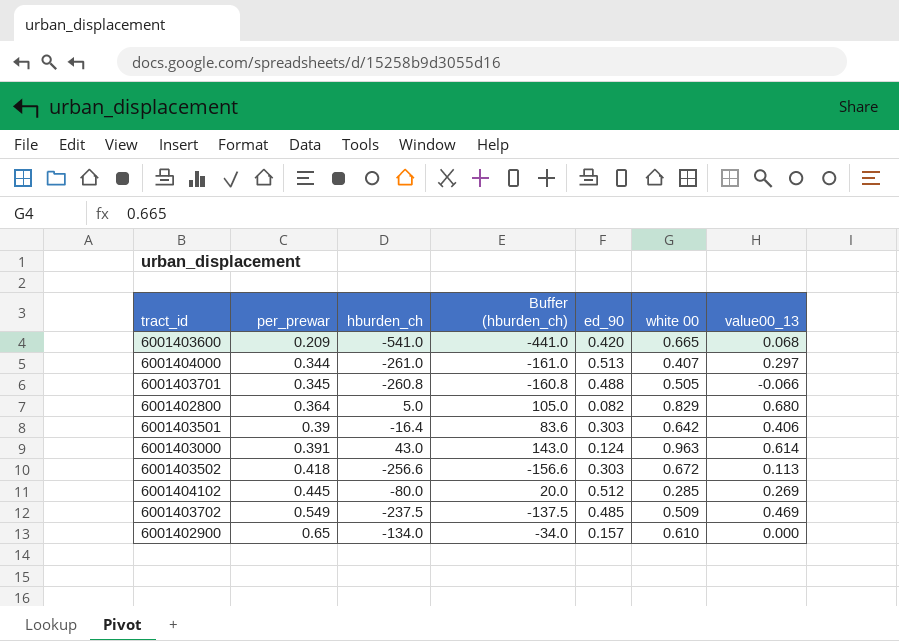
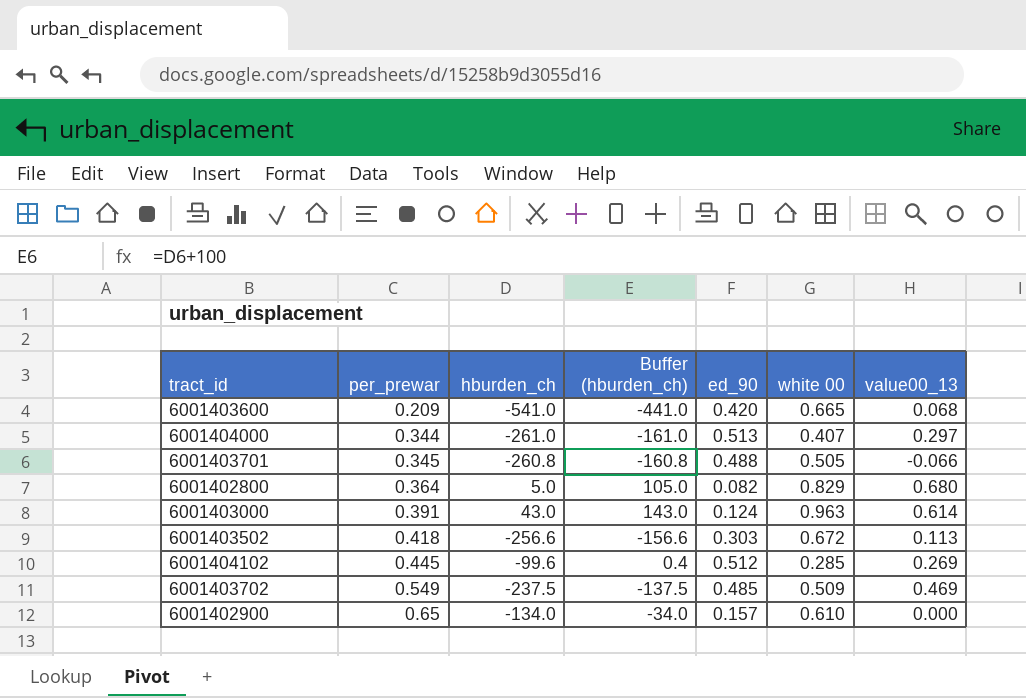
row 6001403501: 0.39 | -16.4 | 83.6 | 0.303 | 0.642 | 0.406 -> none
6001404102 | hburden_ch: -80.0 -> -99.6
6001404102 | Buffer (hburden_ch): 20.0 -> 0.4

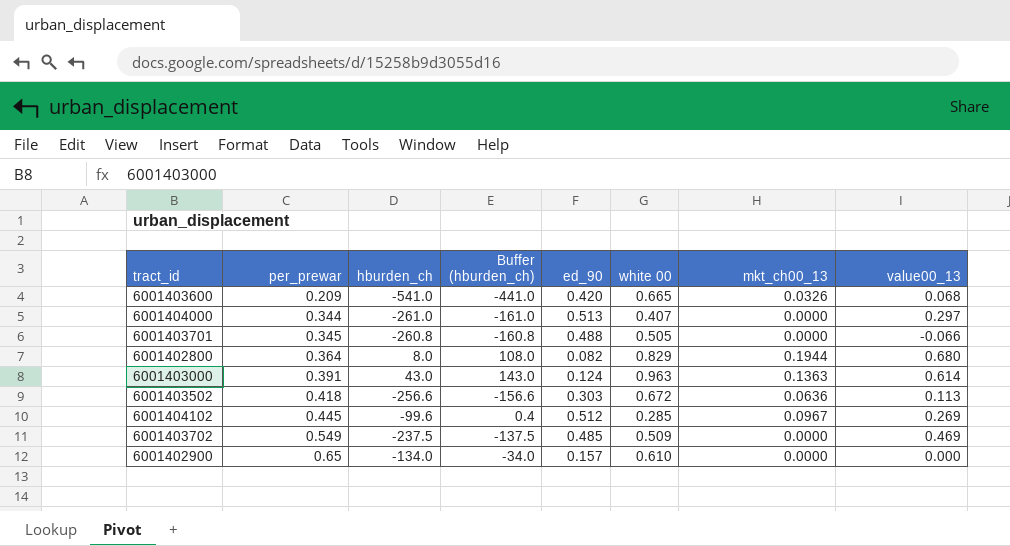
column mkt_ch00_13 | position: none -> 7
6001402800 | hburden_ch: 5.0 -> 8.0
6001402800 | Buffer (hburden_ch): 105.0 -> 108.0

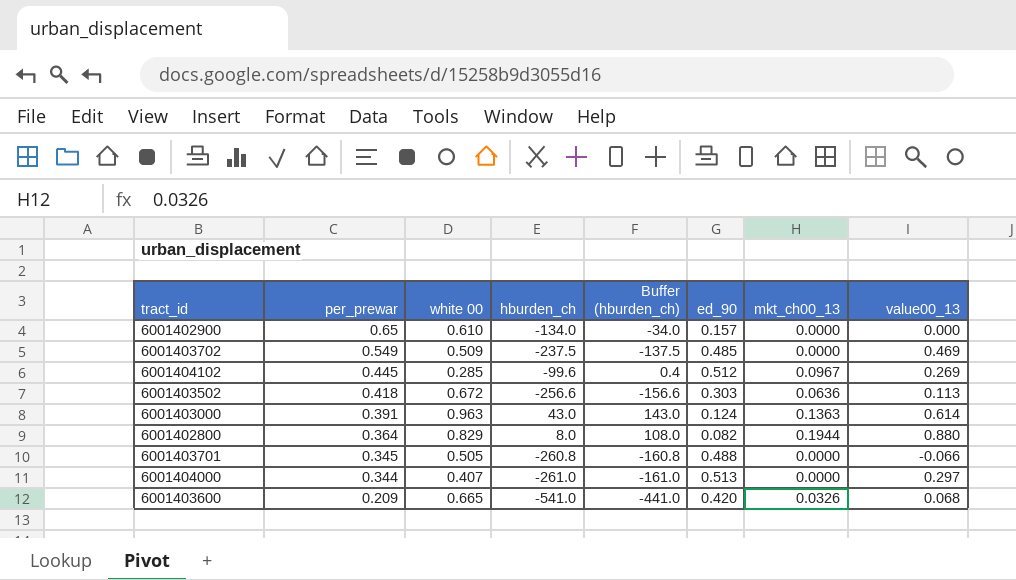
row order: per_prewar ascending -> per_prewar descending
column white 00 | position: 6 -> 3
6001402800 | value00_13: 0.680 -> 0.880

